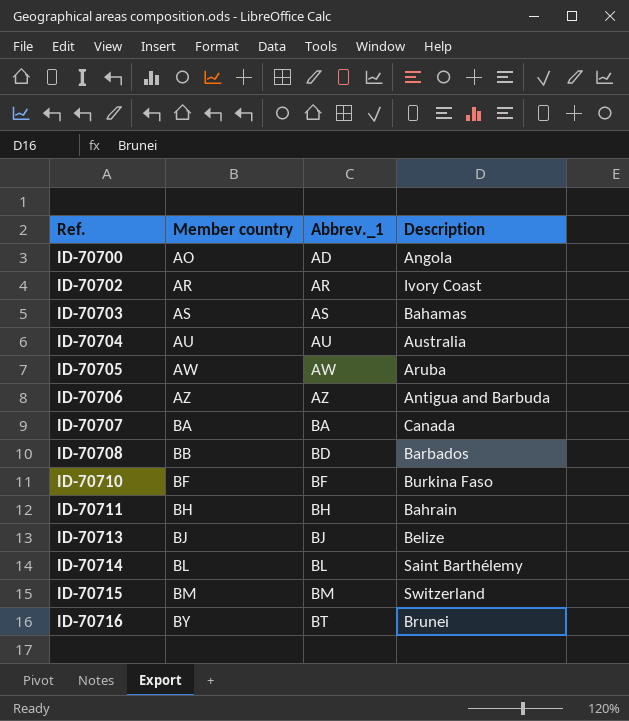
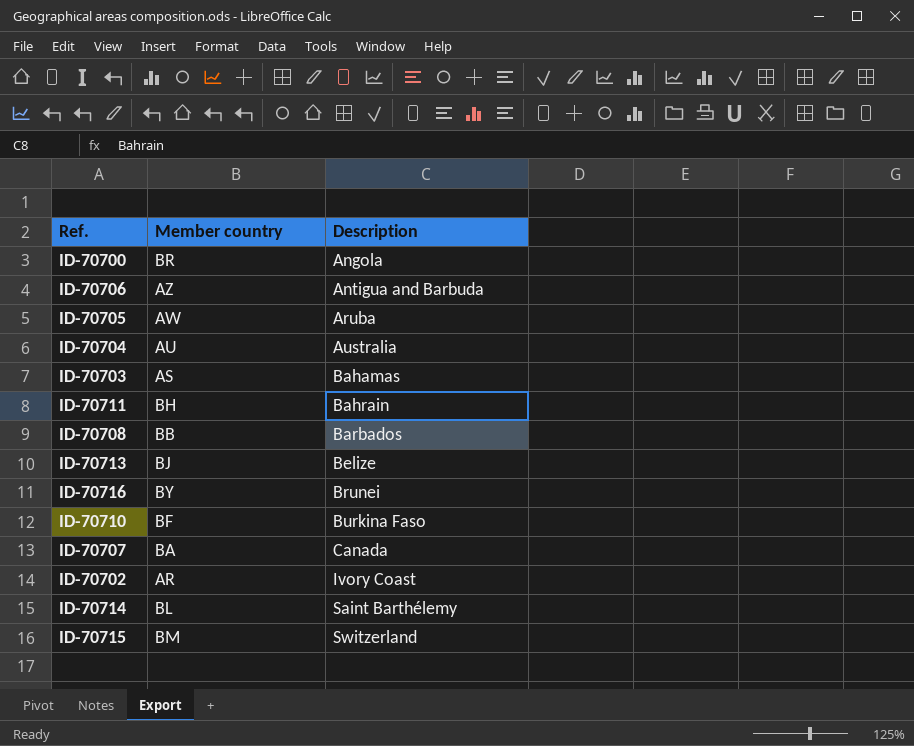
row order: Ref. ascending -> Description ascending
column Abbrev._1 | position: 3 -> none
ID-70700 | Member country: AO -> BR

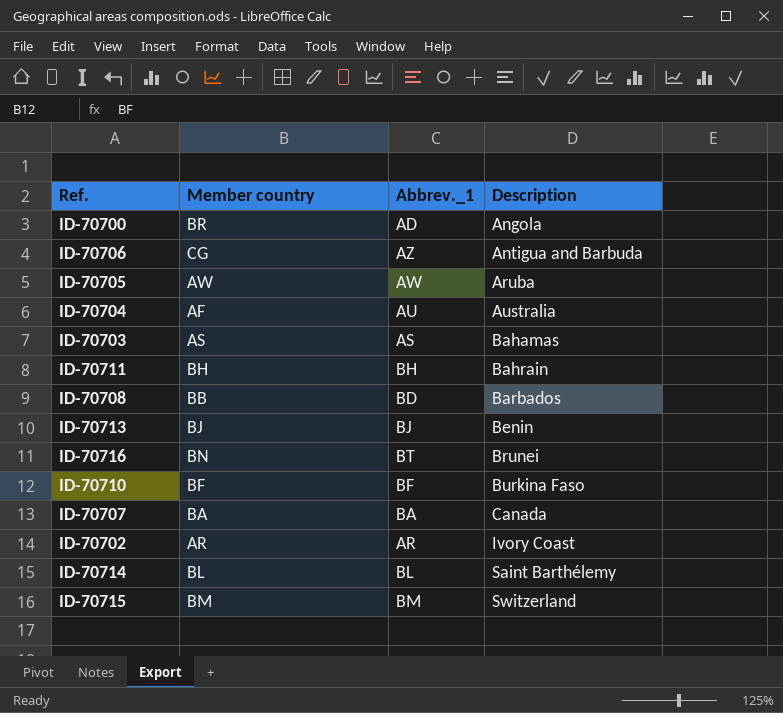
column Abbrev._1 | position: none -> 3
ID-70706 | Member country: AZ -> CG
ID-70704 | Member country: AU -> AF
ID-70713 | Description: Belize -> Benin
ID-70716 | Member country: BY -> BN

